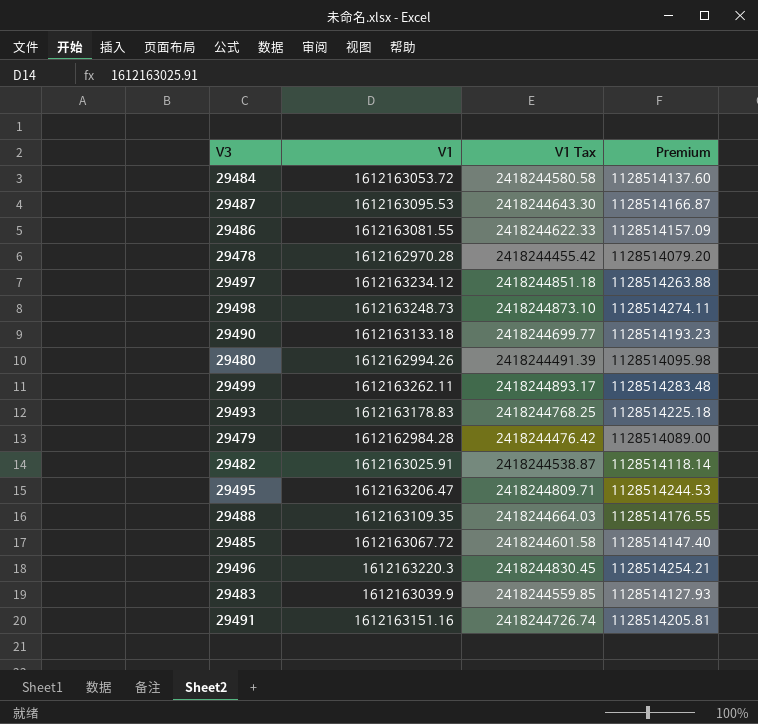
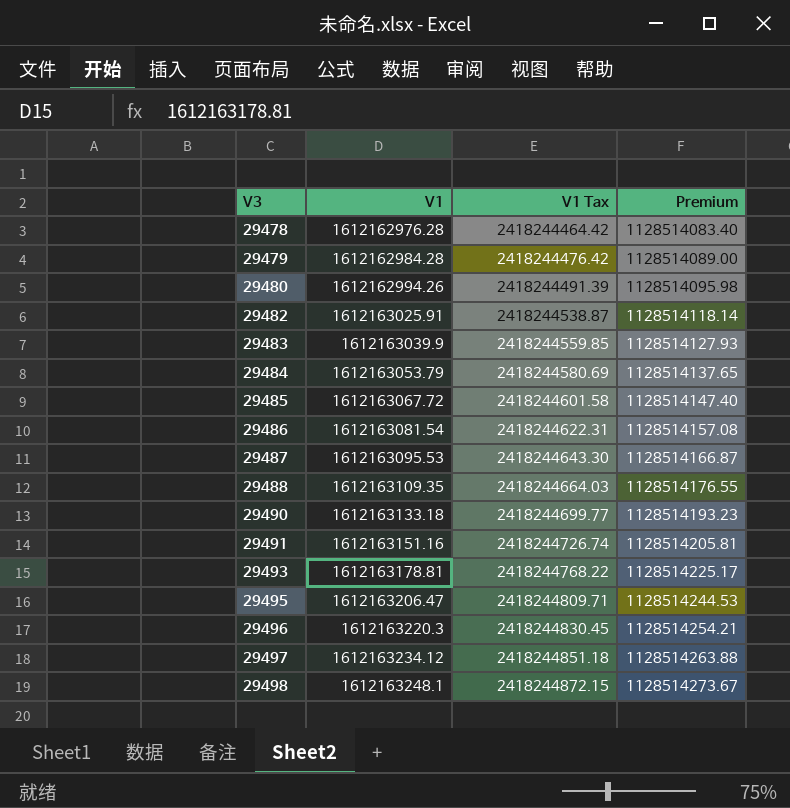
row order: none -> V3 ascending
row 29499: 1612163262.11 | 2418244893.17 | 1128514283.48 -> none
29478 | V1: 1612162970.28 -> 1612162976.28
29478 | V1 Tax: 2418244455.42 -> 2418244464.42
29478 | Premium: 1128514079.20 -> 1128514083.40
29484 | V1: 1612163053.72 -> 1612163053.79
29484 | V1 Tax: 2418244580.58 -> 2418244580.69
29484 | Premium: 1128514137.60 -> 1128514137.65
29486 | V1: 1612163081.55 -> 1612163081.54
29486 | V1 Tax: 2418244622.33 -> 2418244622.31
29486 | Premium: 1128514157.09 -> 1128514157.08
29493 | V1: 1612163178.83 -> 1612163178.81
29493 | V1 Tax: 2418244768.25 -> 2418244768.22
29493 | Premium: 1128514225.18 -> 1128514225.17
29498 | V1: 1612163248.73 -> 1612163248.1
29498 | V1 Tax: 2418244873.10 -> 2418244872.15
29498 | Premium: 1128514274.11 -> 1128514273.67

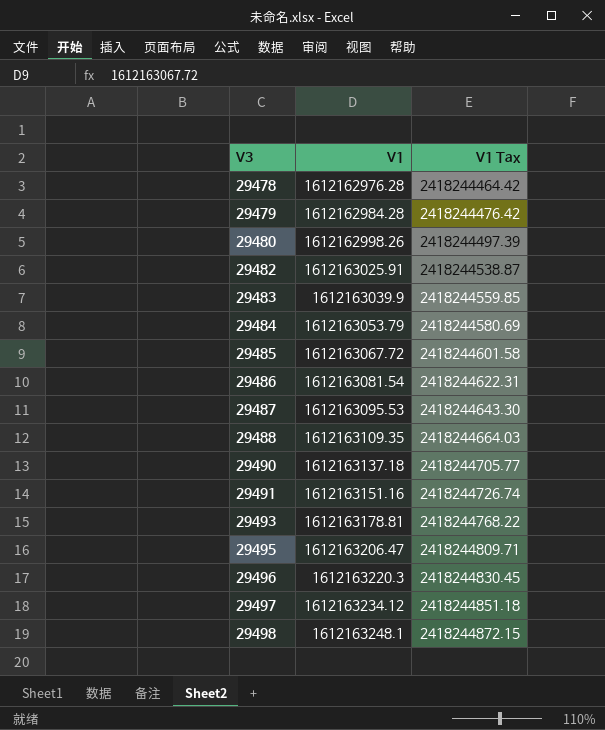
column Premium | formula: [V1] * 0.7 -> none
29480 | V1: 1612162994.26 -> 1612162998.26
29480 | V1 Tax: 2418244491.39 -> 2418244497.39
29490 | V1: 1612163133.18 -> 1612163137.18
29490 | V1 Tax: 2418244699.77 -> 2418244705.77

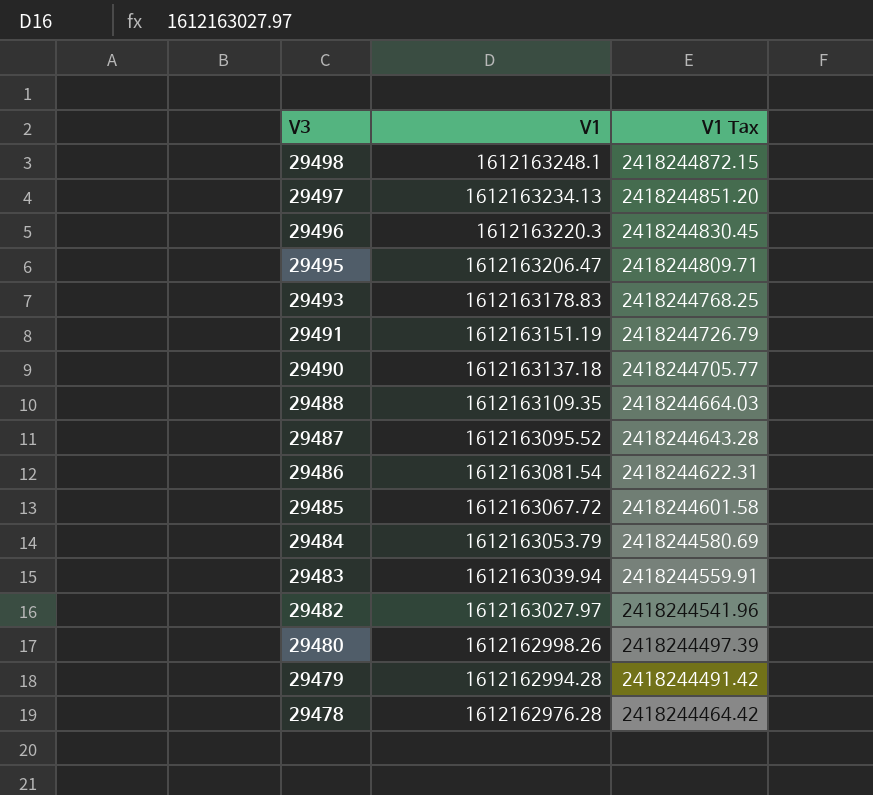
row order: V3 ascending -> V3 descending
29497 | V1: 1612163234.12 -> 1612163234.13
29497 | V1 Tax: 2418244851.18 -> 2418244851.20
29493 | V1: 1612163178.81 -> 1612163178.83
29493 | V1 Tax: 2418244768.22 -> 2418244768.25
29491 | V1: 1612163151.16 -> 1612163151.19
29491 | V1 Tax: 2418244726.74 -> 2418244726.79
29487 | V1: 1612163095.53 -> 1612163095.52
29487 | V1 Tax: 2418244643.30 -> 2418244643.28
29483 | V1: 1612163039.9 -> 1612163039.94
29483 | V1 Tax: 2418244559.85 -> 2418244559.91
29482 | V1: 1612163025.91 -> 1612163027.97
29482 | V1 Tax: 2418244538.87 -> 2418244541.96
29479 | V1: 1612162984.28 -> 1612162994.28
29479 | V1 Tax: 2418244476.42 -> 2418244491.42

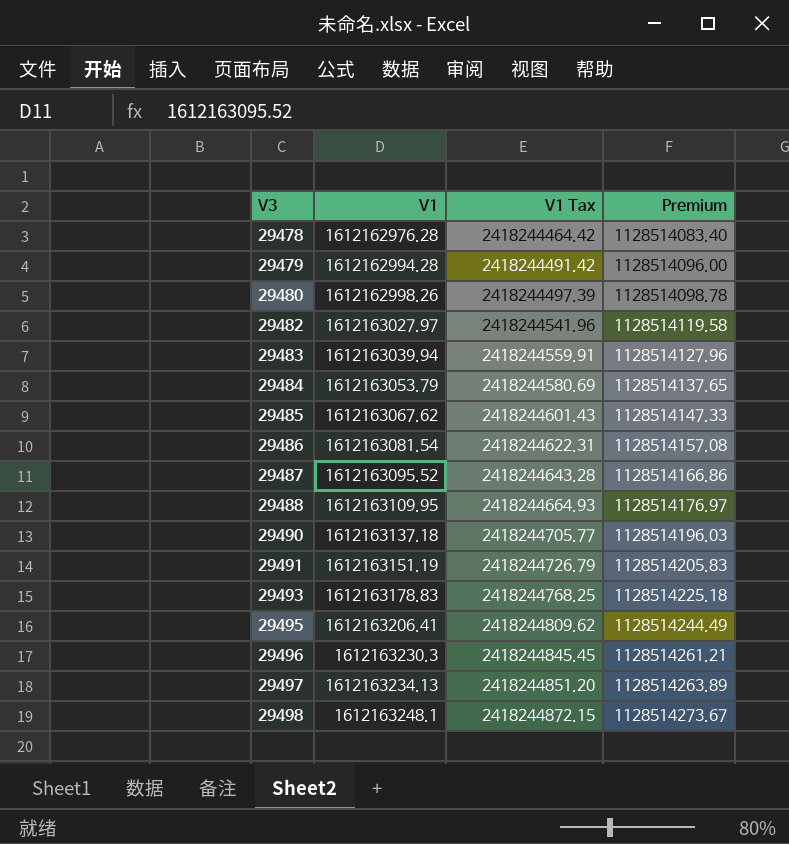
row order: V3 descending -> V3 ascending
column Premium | formula: none -> [V1] * 0.7
29485 | V1: 1612163067.72 -> 1612163067.62
29485 | V1 Tax: 2418244601.58 -> 2418244601.43
29488 | V1: 1612163109.35 -> 1612163109.95
29488 | V1 Tax: 2418244664.03 -> 2418244664.93
29495 | V1: 1612163206.47 -> 1612163206.41
29495 | V1 Tax: 2418244809.71 -> 2418244809.62
29496 | V1: 1612163220.3 -> 1612163230.3
29496 | V1 Tax: 2418244830.45 -> 2418244845.45

